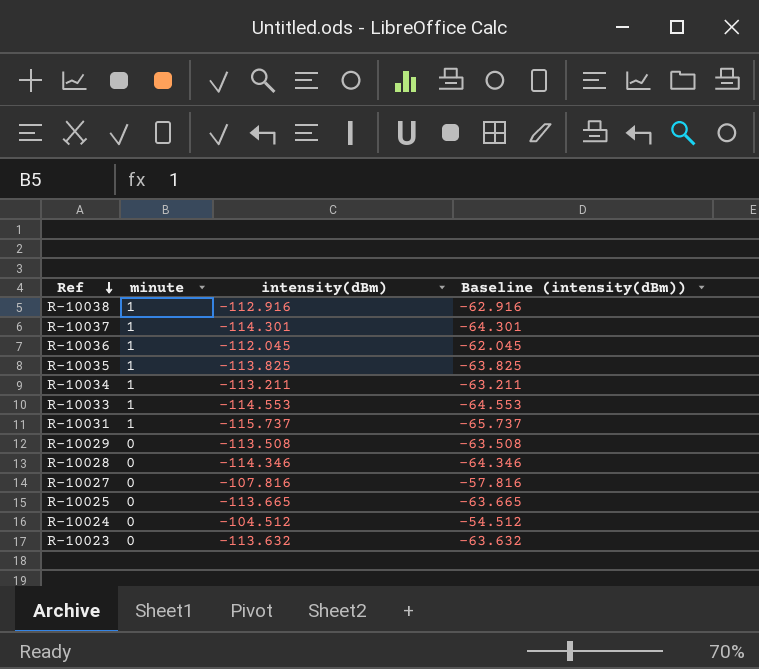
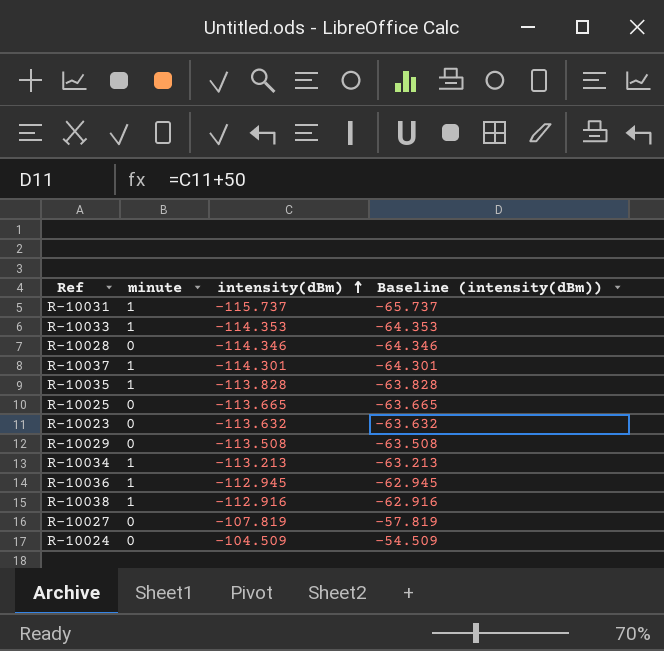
row order: Ref descending -> intensity(dBm) ascending
R-10033 | intensity(dBm): -114.553 -> -114.353
R-10033 | Baseline (intensity(dBm)): -64.553 -> -64.353
R-10035 | intensity(dBm): -113.825 -> -113.828
R-10035 | Baseline (intensity(dBm)): -63.825 -> -63.828
R-10034 | intensity(dBm): -113.211 -> -113.213
R-10034 | Baseline (intensity(dBm)): -63.211 -> -63.213
R-10036 | intensity(dBm): -112.045 -> -112.945
R-10036 | Baseline (intensity(dBm)): -62.045 -> -62.945
R-10027 | intensity(dBm): -107.816 -> -107.819
R-10027 | Baseline (intensity(dBm)): -57.816 -> -57.819
R-10024 | intensity(dBm): -104.512 -> -104.509
R-10024 | Baseline (intensity(dBm)): -54.512 -> -54.509

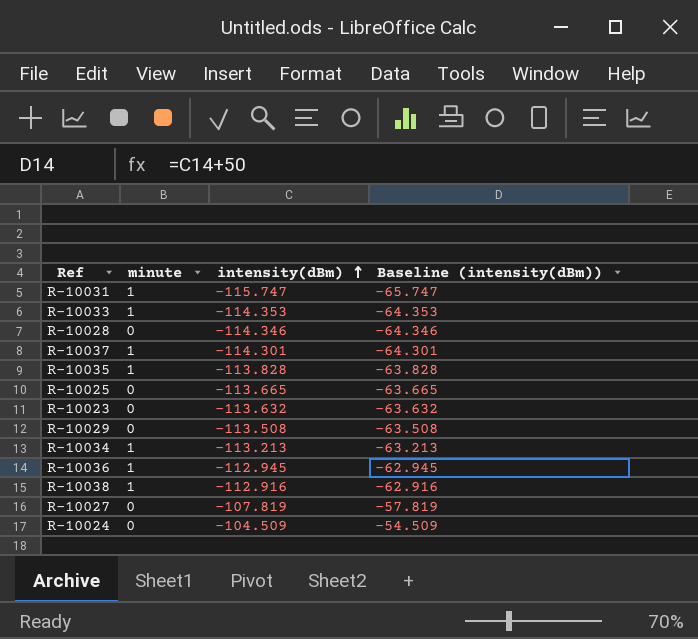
R-10031 | intensity(dBm): -115.737 -> -115.747
R-10031 | Baseline (intensity(dBm)): -65.737 -> -65.747

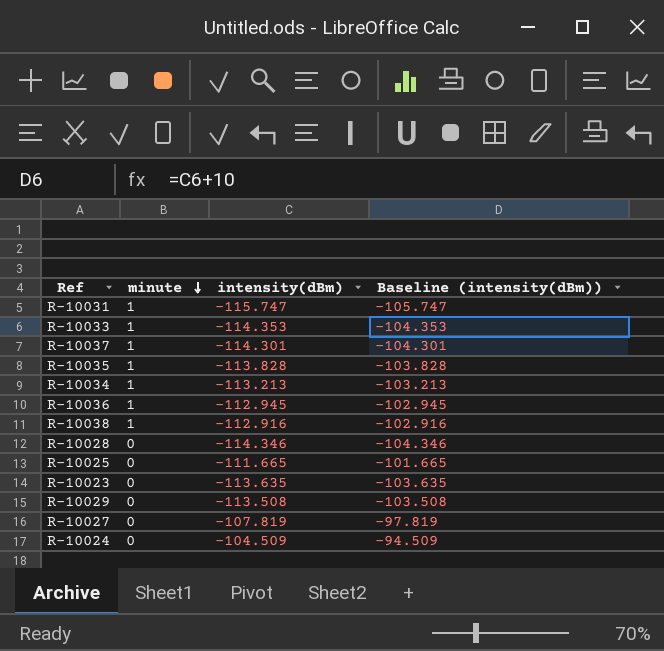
row order: intensity(dBm) ascending -> minute descending
column Baseline (intensity(dBm)) | formula: [intensity(dBm)] + 50 -> [intensity(dBm)] + 10
R-10025 | intensity(dBm): -113.665 -> -111.665
R-10023 | intensity(dBm): -113.632 -> -113.635

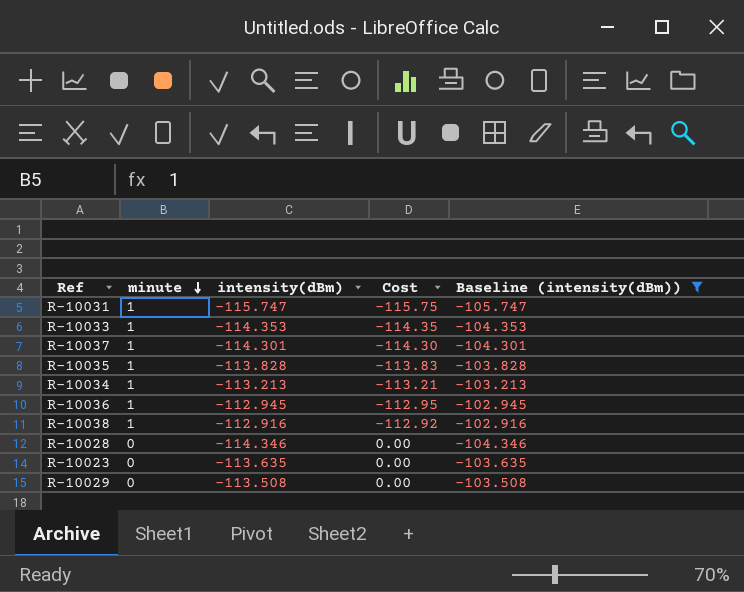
filter: none -> Baseline (intensity(dBm)) <= -102.916
column Cost | formula: none -> [minute] * [intensity(dBm)]

